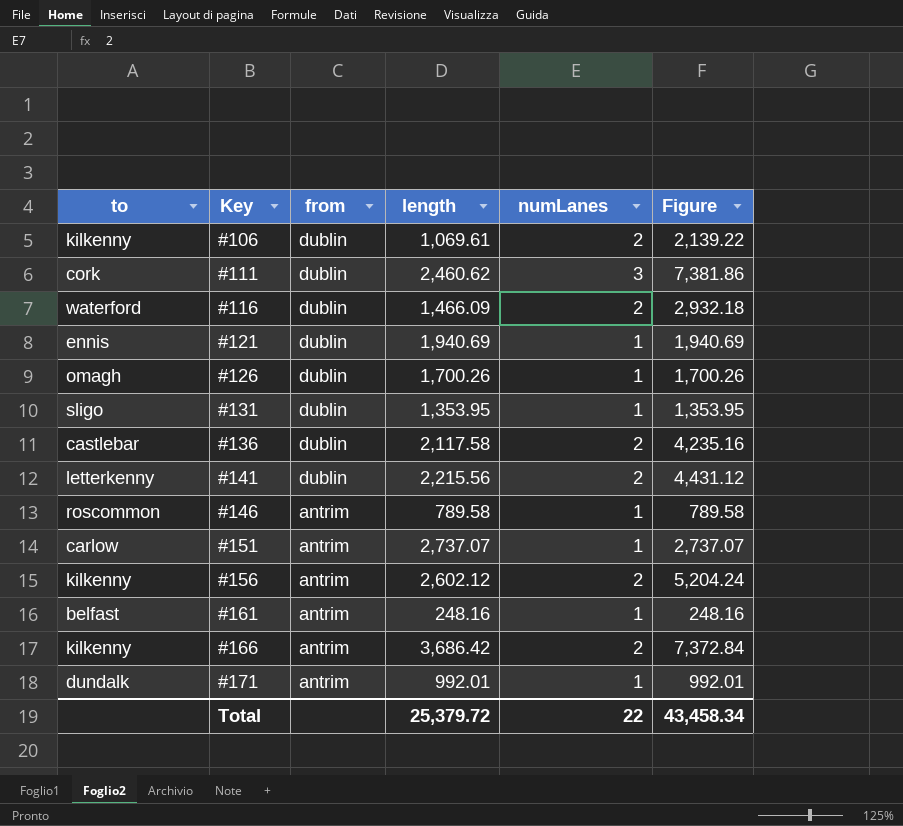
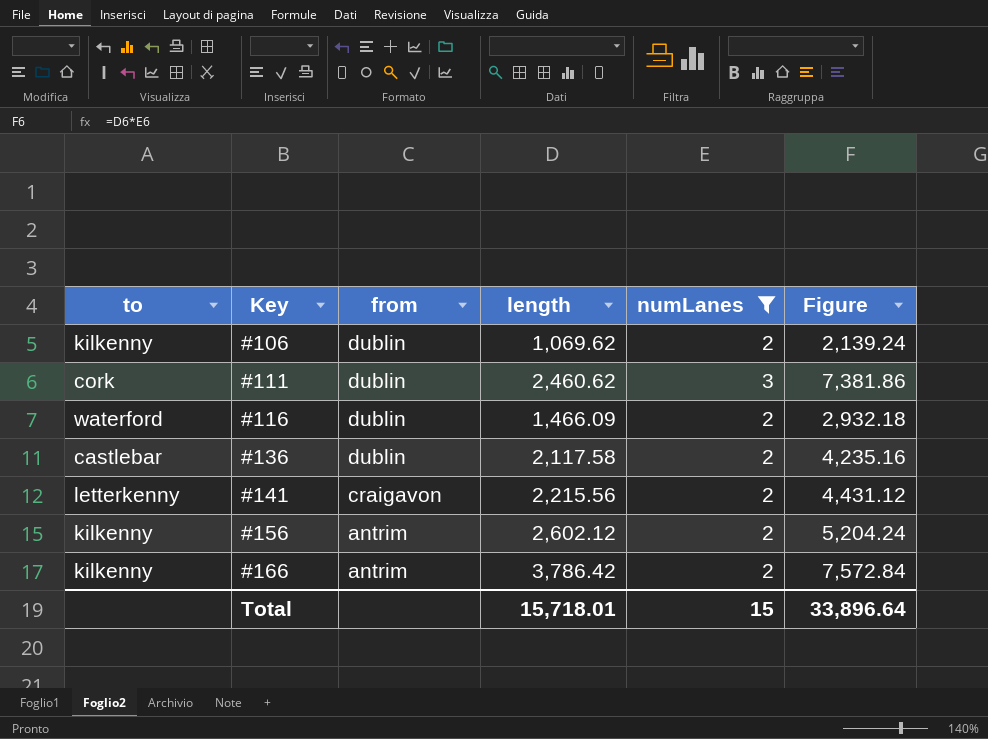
filter: none -> numLanes != 1
#106 | length: 1,069.61 -> 1,069.62
#106 | Figure: 2,139.22 -> 2,139.24
#141 | from: dublin -> craigavon
#166 | length: 3,686.42 -> 3,786.42
#166 | Figure: 7,372.84 -> 7,572.84
Total | length: 25,379.72 -> 15,718.01
Total | numLanes: 22 -> 15
Total | Figure: 43,458.34 -> 33,896.64

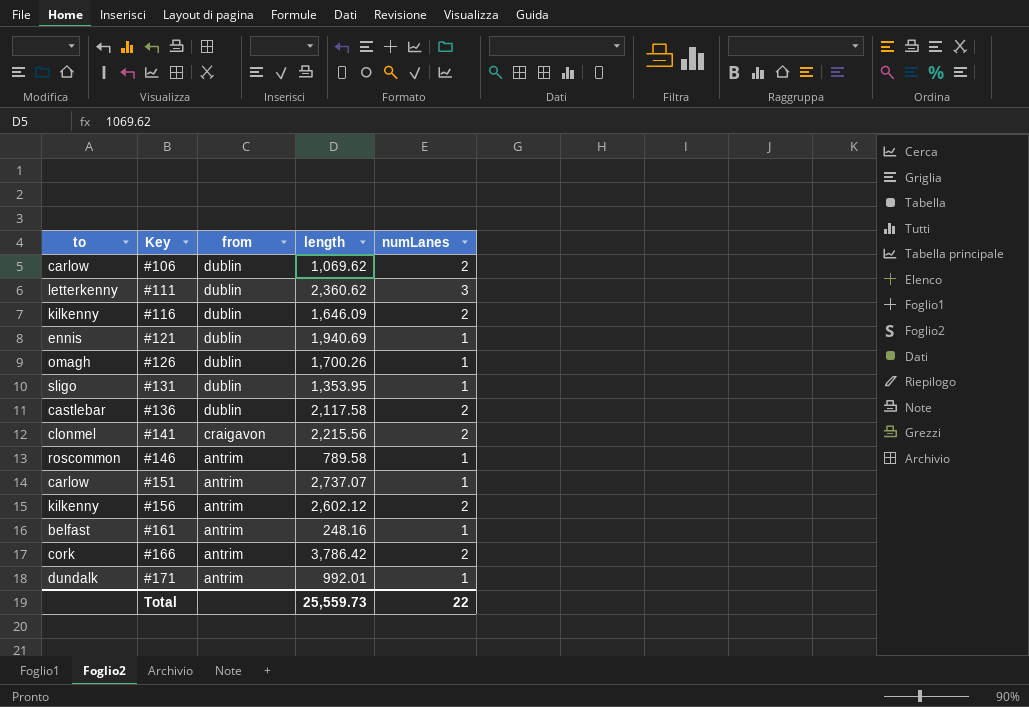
filter: numLanes != 1 -> none
column Figure | formula: [length] * [numLanes] -> none
#106 | to: kilkenny -> carlow
#111 | to: cork -> letterkenny
#111 | length: 2,460.62 -> 2,360.62
#116 | to: waterford -> kilkenny
#116 | length: 1,466.09 -> 1,646.09
#141 | to: letterkenny -> clonmel
#166 | to: kilkenny -> cork
Total | length: 15,718.01 -> 25,559.73
Total | numLanes: 15 -> 22

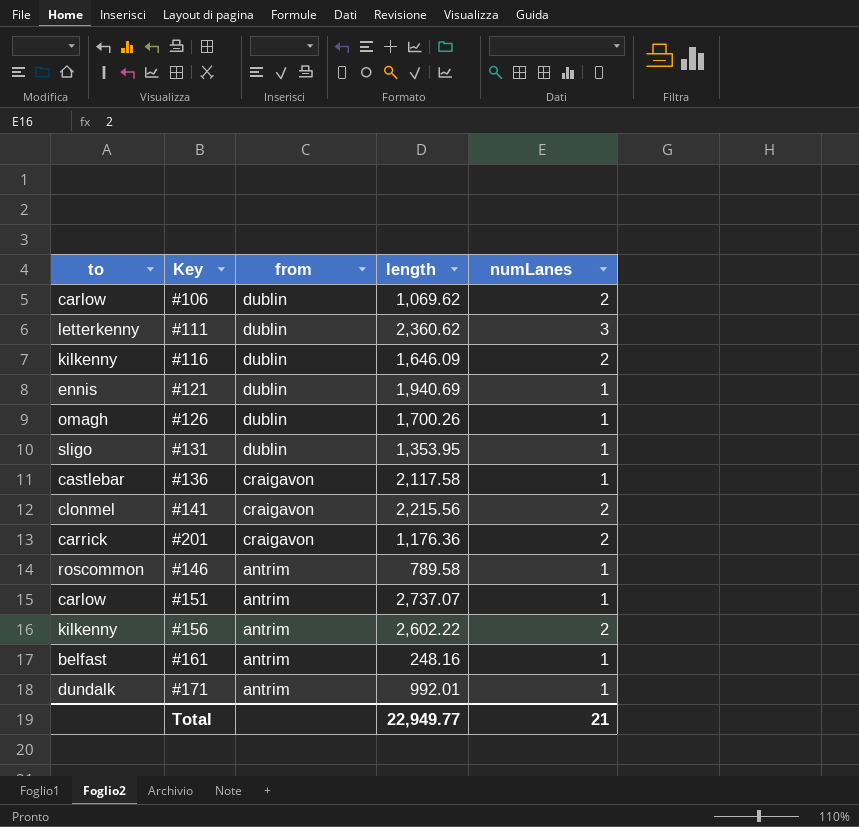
row #166: cork | antrim | 3,786.42 | 2 -> none
#136 | from: dublin -> craigavon
#136 | numLanes: 2 -> 1
row #201: none -> carrick | craigavon | 1,176.36 | 2
#156 | length: 2,602.12 -> 2,602.22
Total | length: 25,559.73 -> 22,949.77
Total | numLanes: 22 -> 21

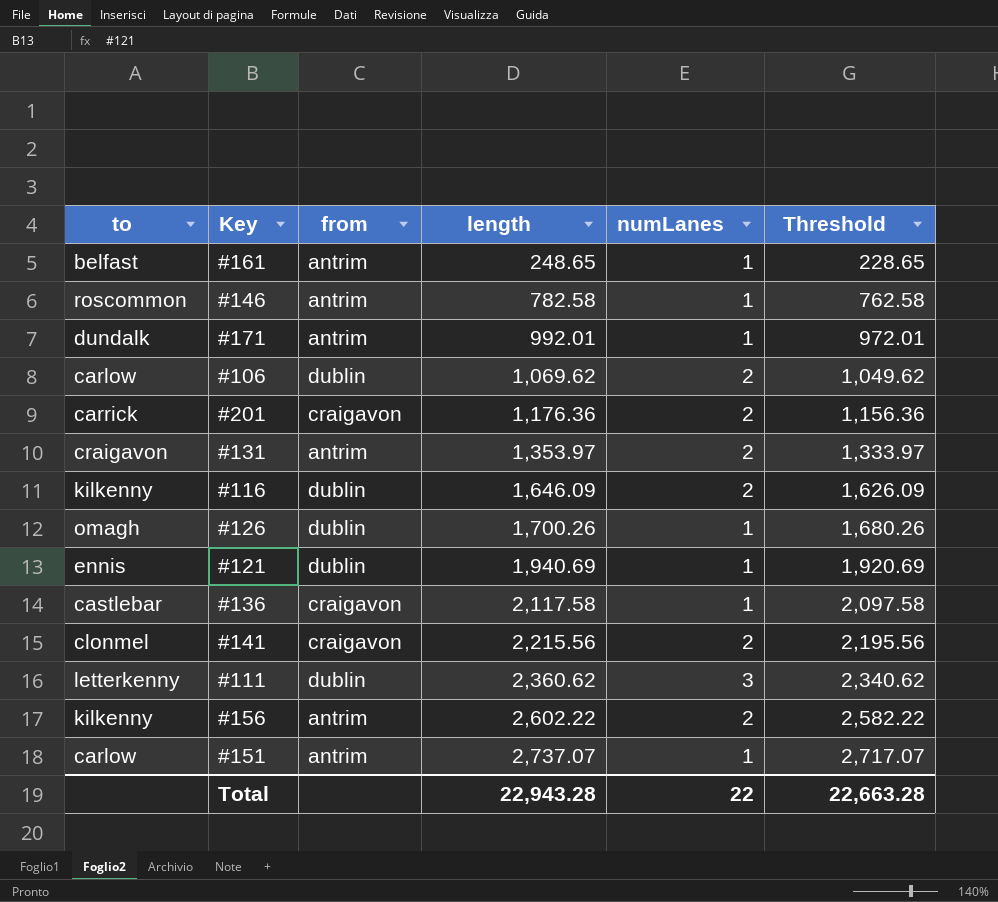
row order: from descending -> length ascending
column Threshold | formula: none -> [length] - 20
#161 | length: 248.16 -> 248.65
#146 | length: 789.58 -> 782.58
#131 | to: sligo -> craigavon
#131 | from: dublin -> antrim
#131 | length: 1,353.95 -> 1,353.97
#131 | numLanes: 1 -> 2
Total | length: 22,949.77 -> 22,943.28
Total | numLanes: 21 -> 22

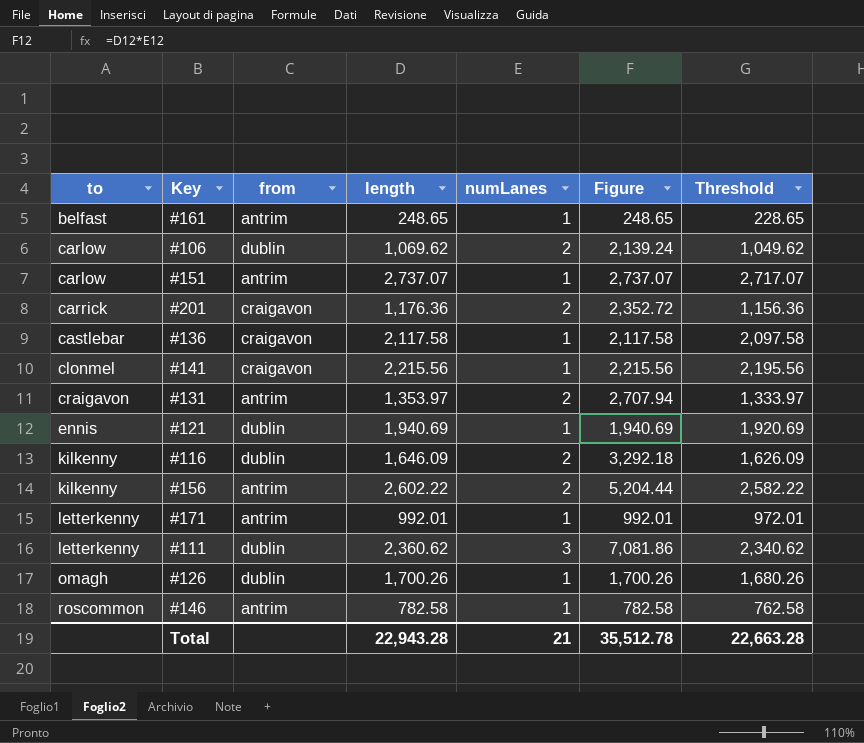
row order: length ascending -> to ascending
column Figure | formula: none -> [length] * [numLanes]
#141 | numLanes: 2 -> 1
#171 | to: dundalk -> letterkenny
Total | numLanes: 22 -> 21

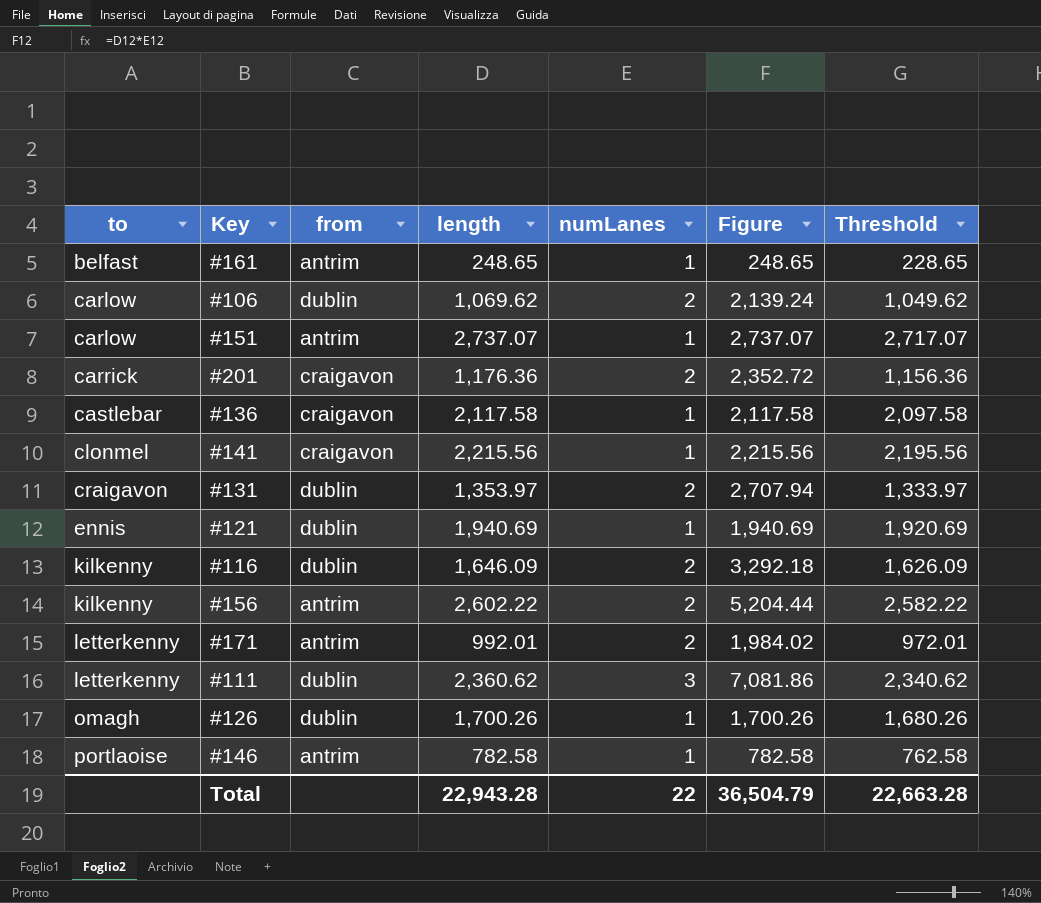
#131 | from: antrim -> dublin
#171 | numLanes: 1 -> 2
#171 | Figure: 992.01 -> 1,984.02
#146 | to: roscommon -> portlaoise
Total | numLanes: 21 -> 22
Total | Figure: 35,512.78 -> 36,504.79

